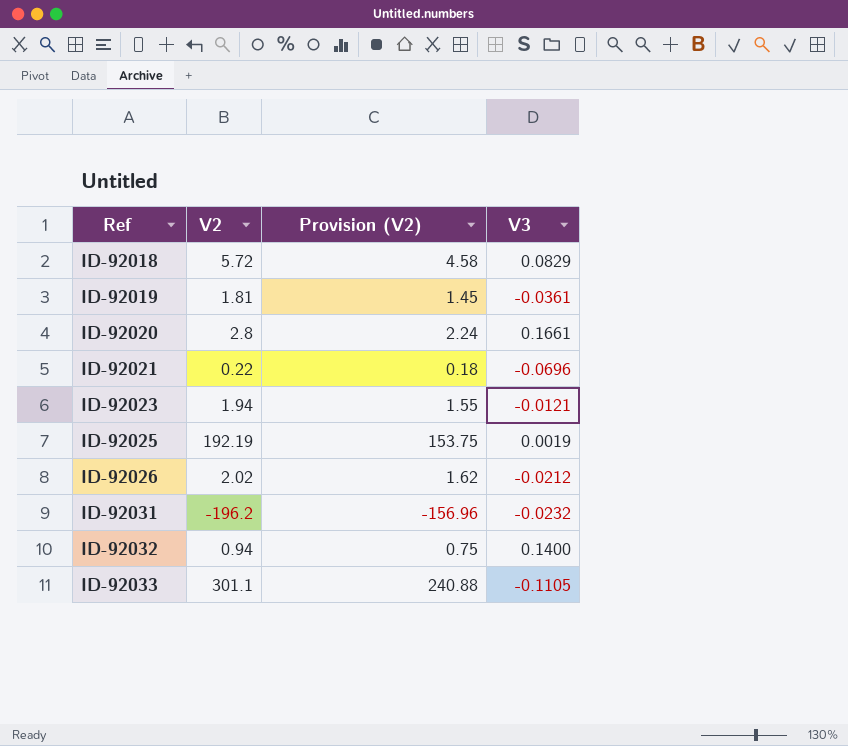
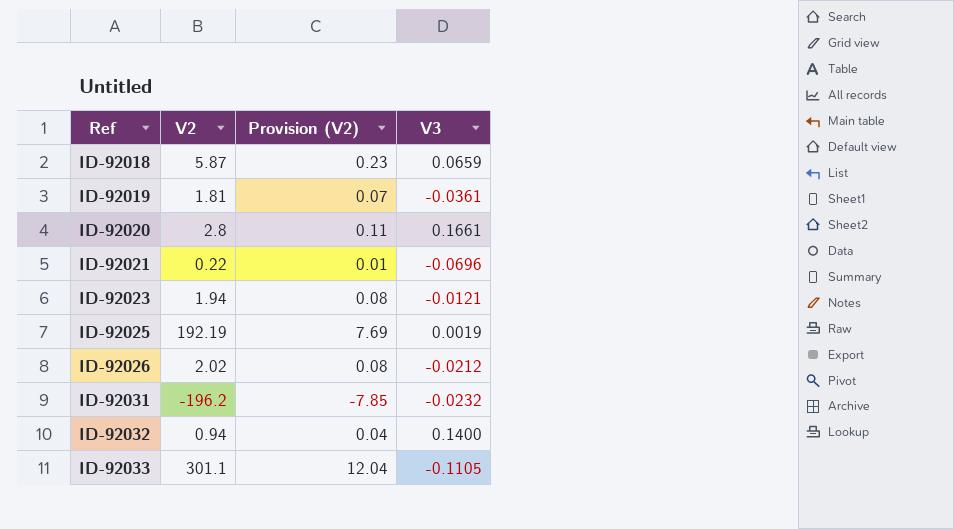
column Provision (V2) | formula: [V2] * 0.8 -> [V2] * 0.04
ID-92018 | V2: 5.72 -> 5.87
ID-92018 | V3: 0.0829 -> 0.0659

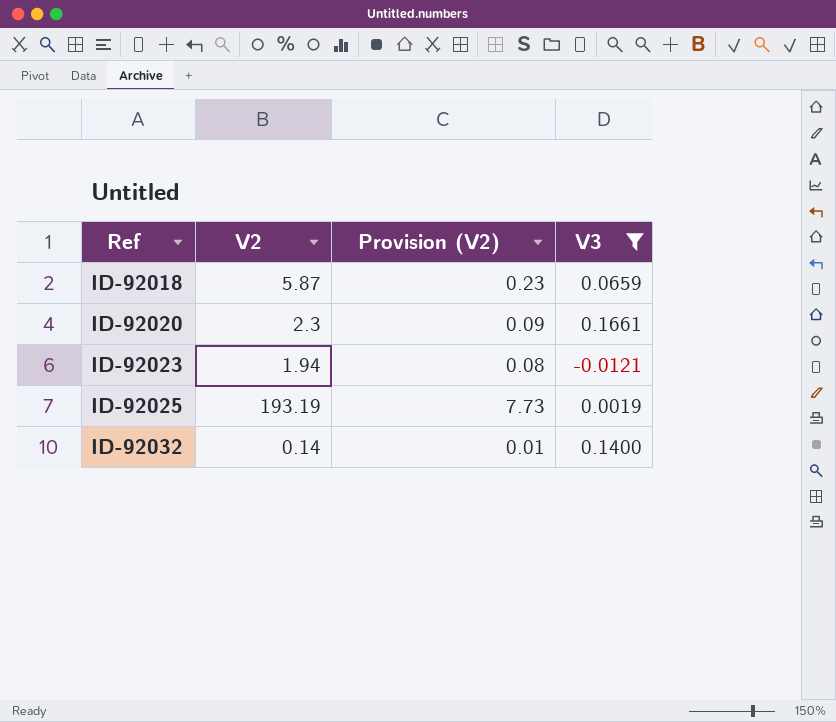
filter: none -> V3 >= -0.0121
ID-92020 | V2: 2.8 -> 2.3
ID-92020 | Provision (V2): 0.11 -> 0.09
ID-92025 | V2: 192.19 -> 193.19
ID-92025 | Provision (V2): 7.69 -> 7.73
ID-92032 | V2: 0.94 -> 0.14
ID-92032 | Provision (V2): 0.04 -> 0.01

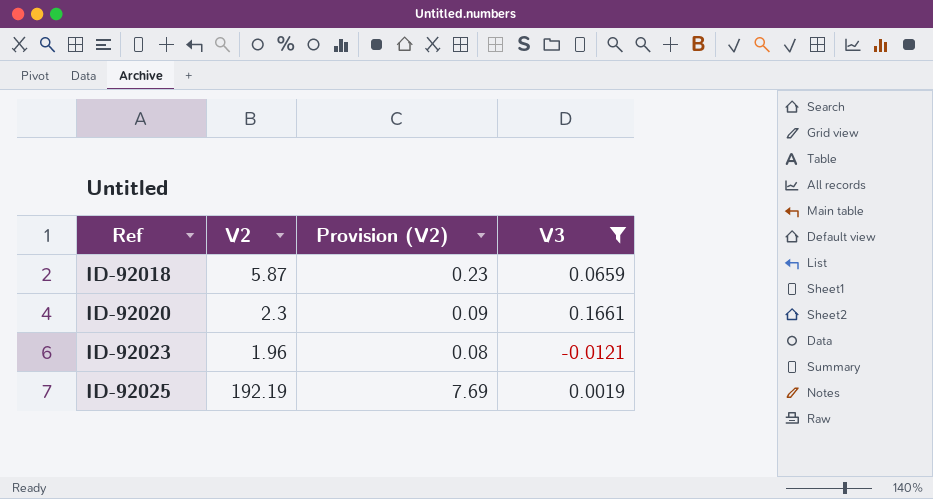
row ID-92032: 0.14 | 0.01 | 0.1400 -> none
ID-92023 | V2: 1.94 -> 1.96
ID-92025 | V2: 193.19 -> 192.19
ID-92025 | Provision (V2): 7.73 -> 7.69

